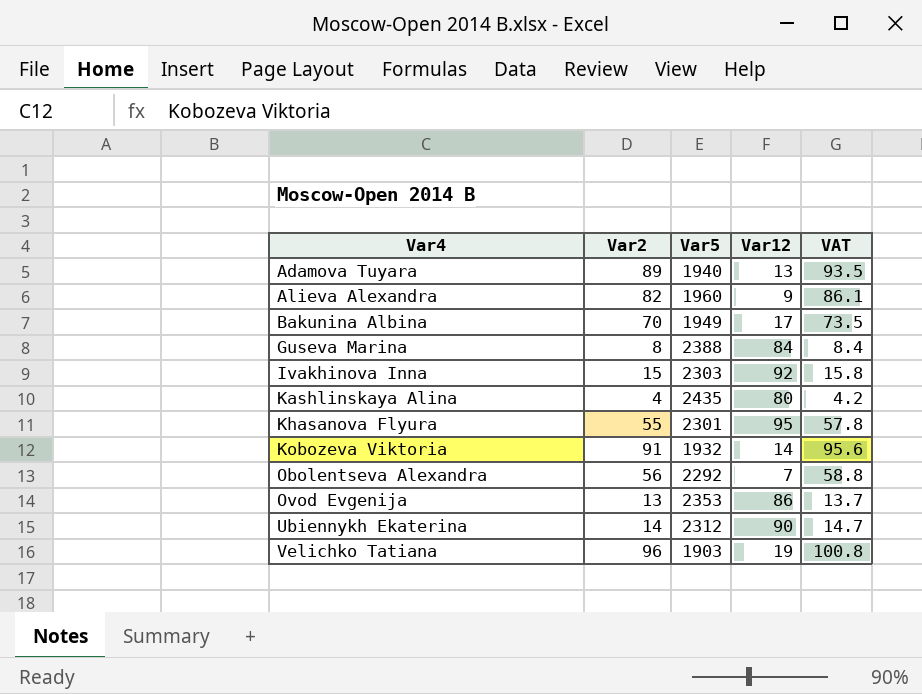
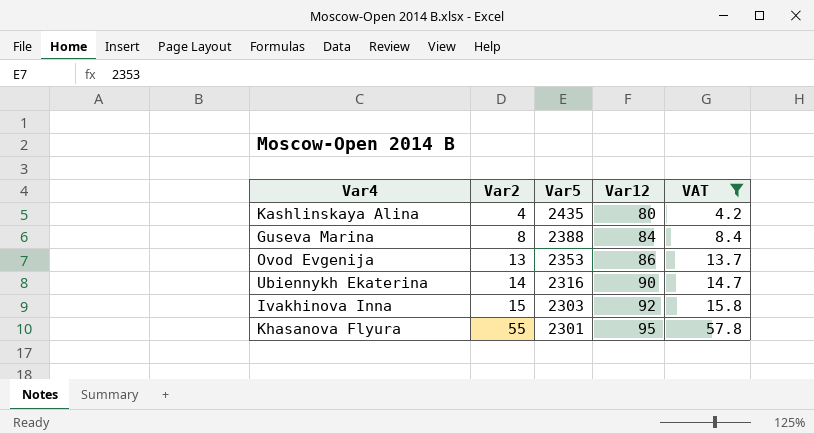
filter: none -> VAT <= 57.8
row order: Var4 ascending -> Var2 ascending
Ubiennykh Ekaterina | Var5: 2312 -> 2316

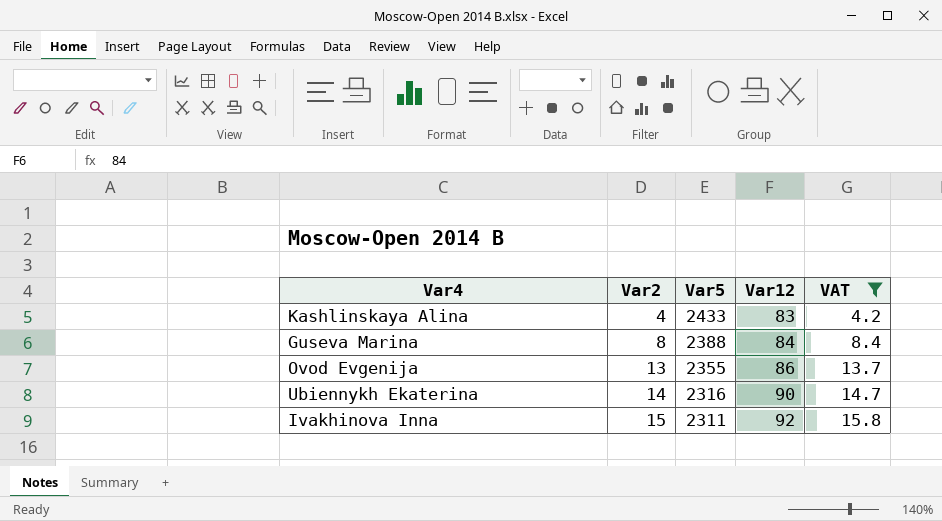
row Khasanova Flyura: 55 | 2301 | 95 | 57.8 -> none
Kashlinskaya Alina | Var5: 2435 -> 2433
Kashlinskaya Alina | Var12: 80 -> 83
Ovod Evgenija | Var5: 2353 -> 2355
Ivakhinova Inna | Var5: 2303 -> 2311

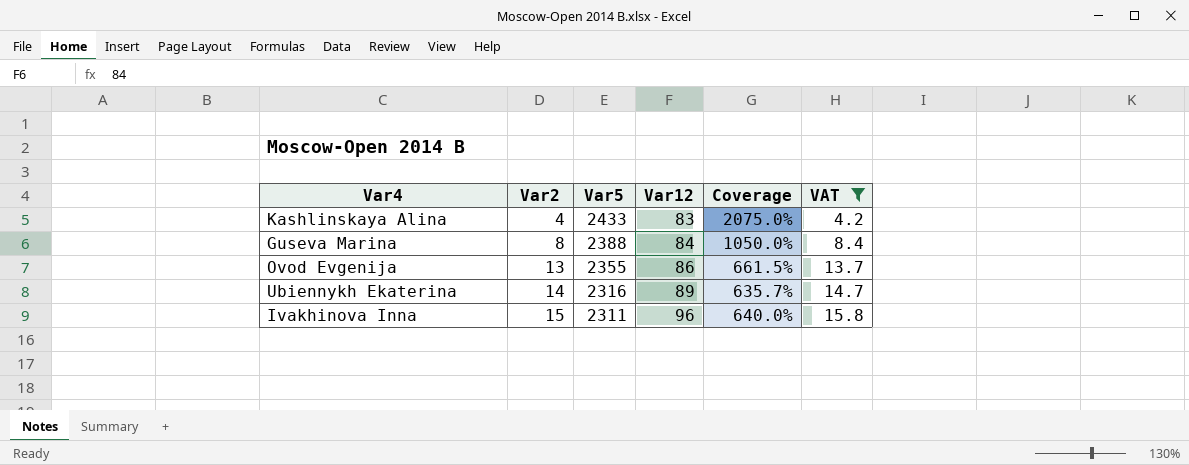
column Coverage | formula: none -> [Var12] / [Var2]
Ubiennykh Ekaterina | Var12: 90 -> 89
Ivakhinova Inna | Var12: 92 -> 96

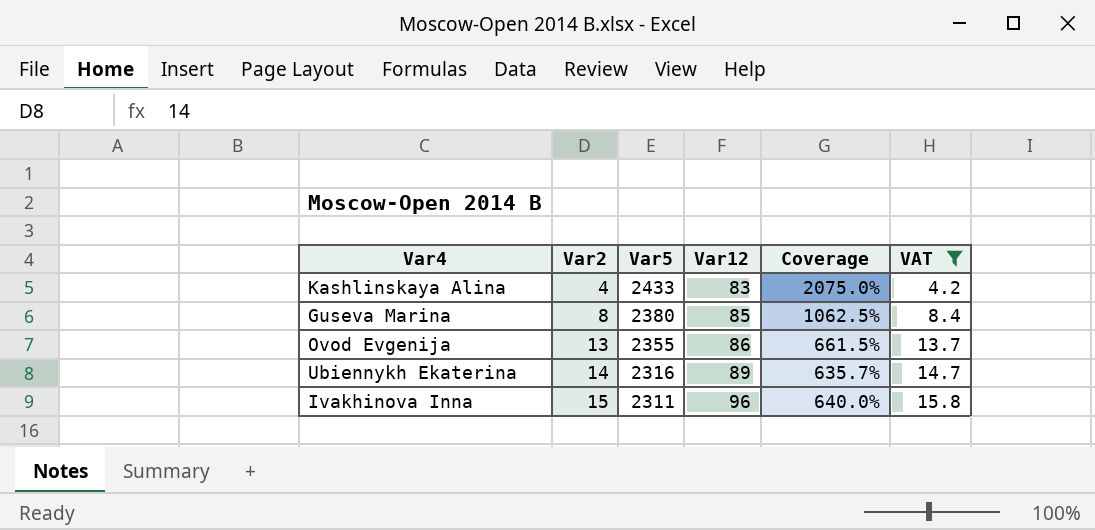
Guseva Marina | Var5: 2388 -> 2380
Guseva Marina | Var12: 84 -> 85
Guseva Marina | Coverage: 1050.0% -> 1062.5%

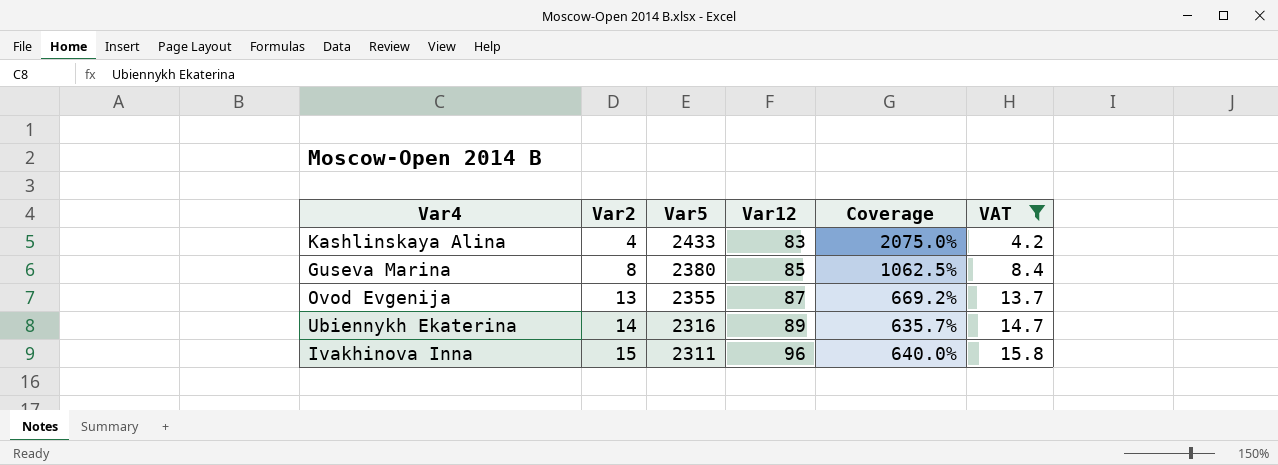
Ovod Evgenija | Var12: 86 -> 87
Ovod Evgenija | Coverage: 661.5% -> 669.2%

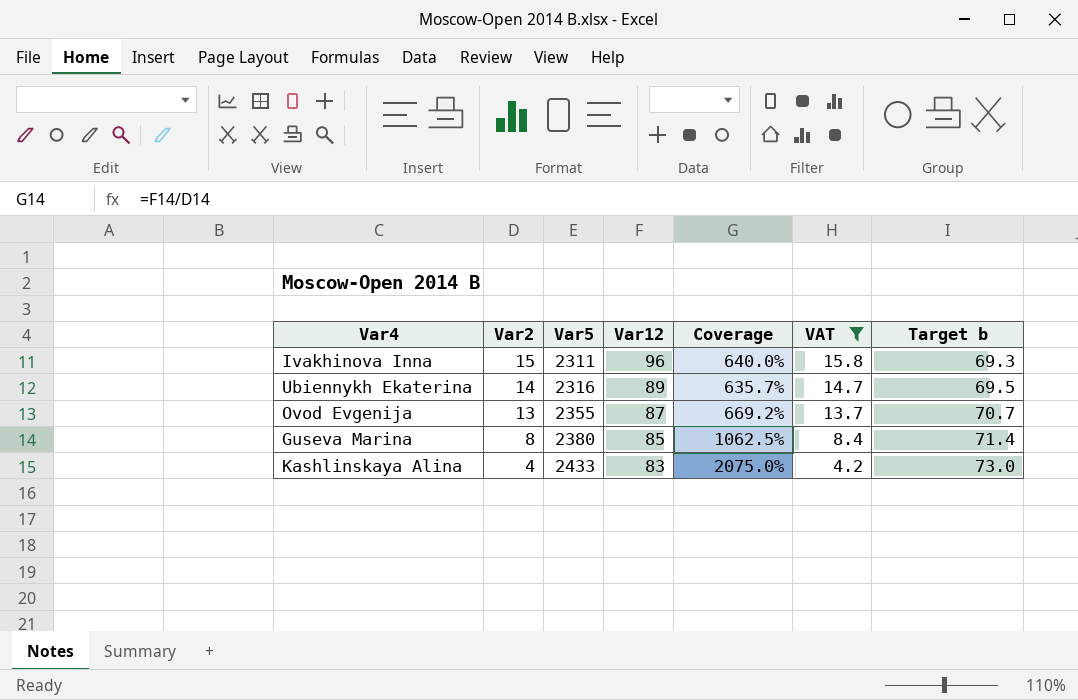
row order: Var2 ascending -> Var2 descending
column Target b | formula: none -> [Var5] * 0.03

